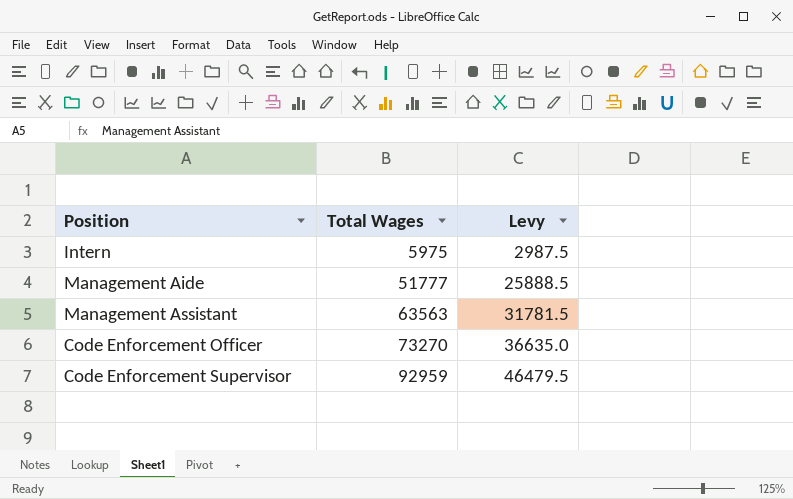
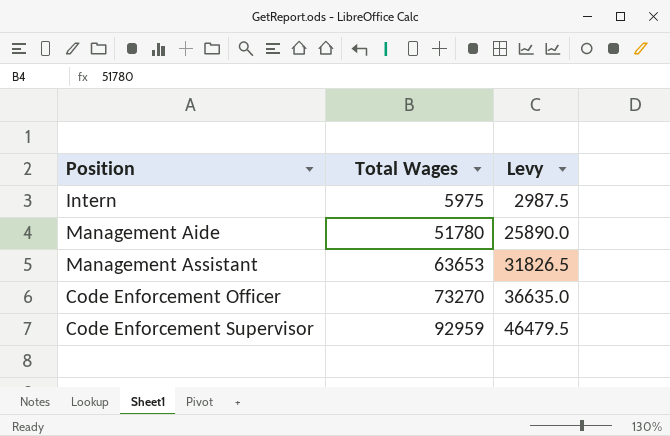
Management Aide | Total Wages: 51777 -> 51780
Management Aide | Levy: 25888.5 -> 25890.0
Management Assistant | Total Wages: 63563 -> 63653
Management Assistant | Levy: 31781.5 -> 31826.5

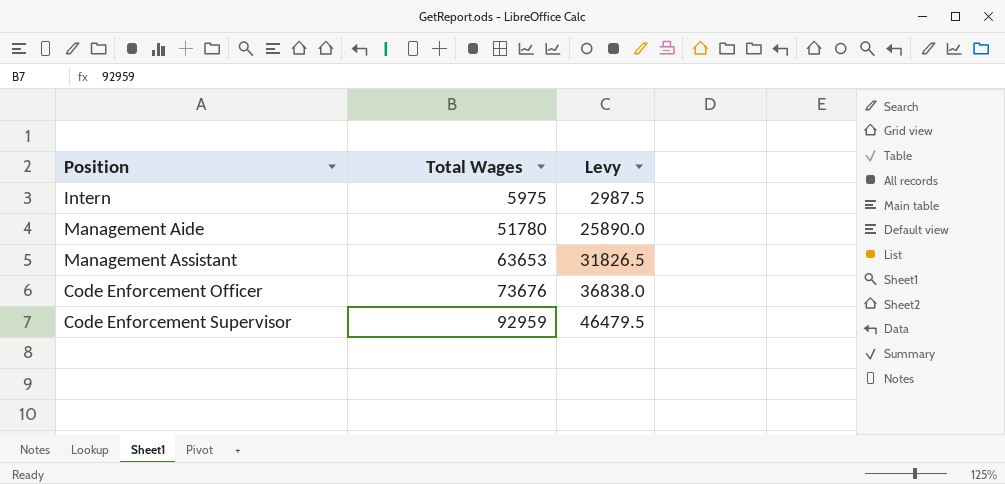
Code Enforcement Officer | Total Wages: 73270 -> 73676
Code Enforcement Officer | Levy: 36635.0 -> 36838.0

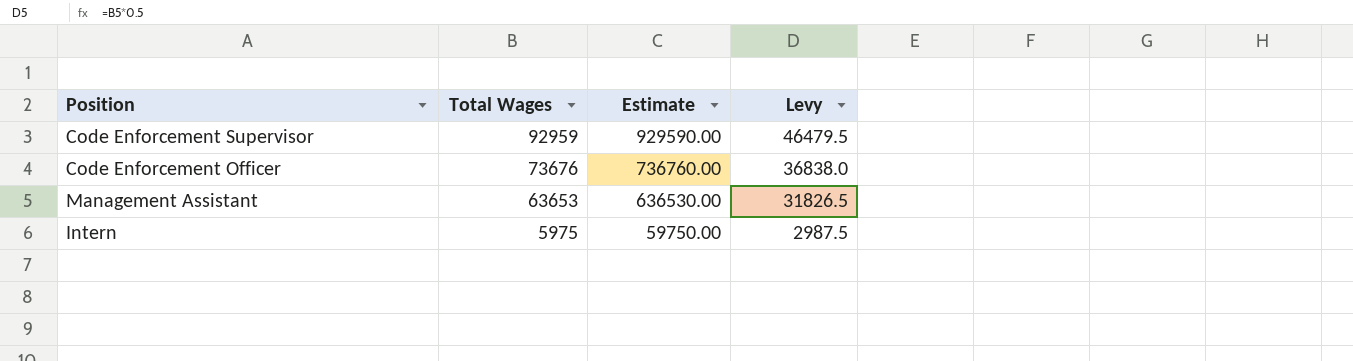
row order: Total Wages ascending -> Total Wages descending
column Estimate | formula: none -> [Total Wages] * 10
row Management Aide: 51780 | 25890.0 -> none

